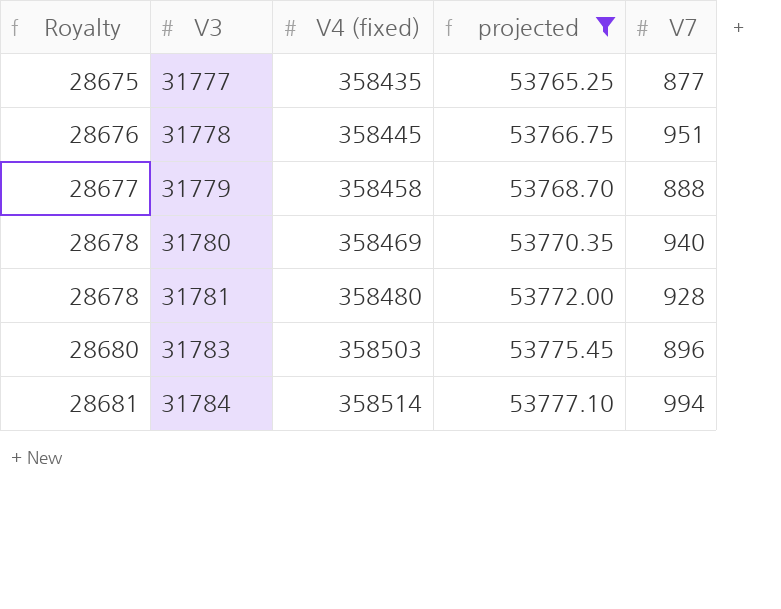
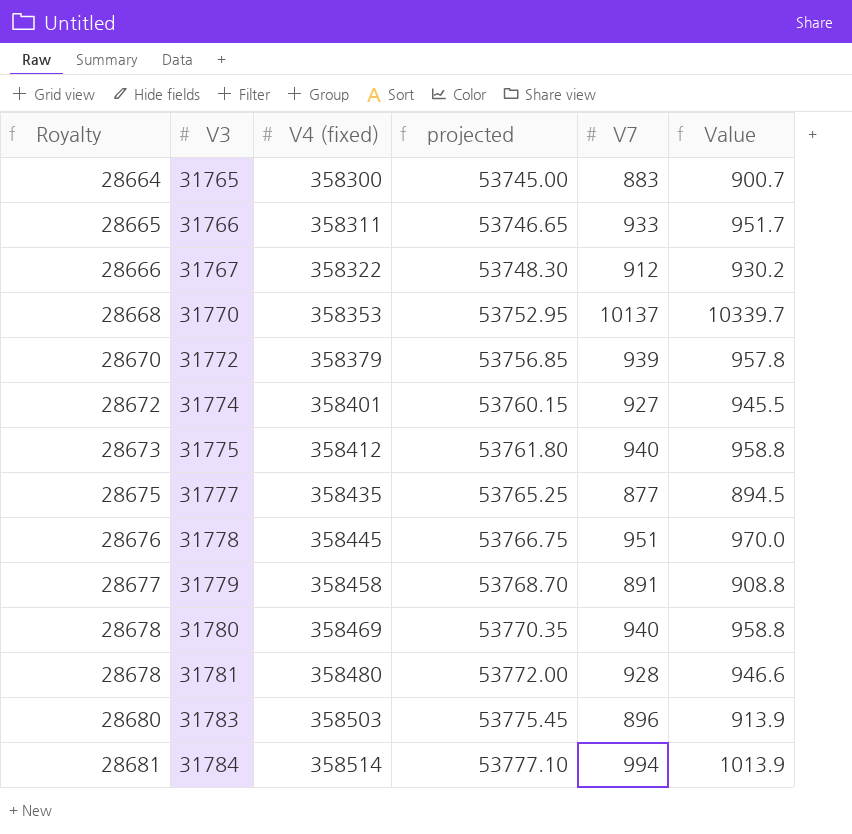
filter: projected >= 53765.25 -> none
column Value | formula: none -> [V7] * 1.02
31779 | V7: 888 -> 891

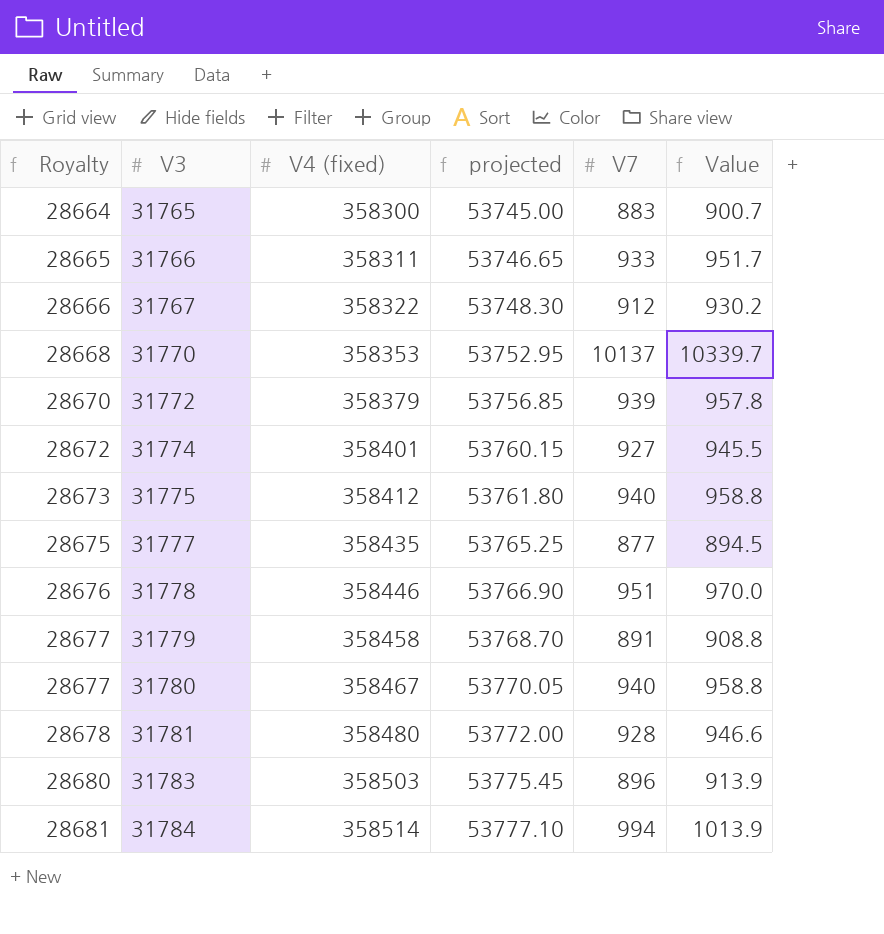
31778 | V4 (fixed): 358445 -> 358446
31778 | projected: 53766.75 -> 53766.90
31780 | Royalty: 28678 -> 28677
31780 | V4 (fixed): 358469 -> 358467
31780 | projected: 53770.35 -> 53770.05

